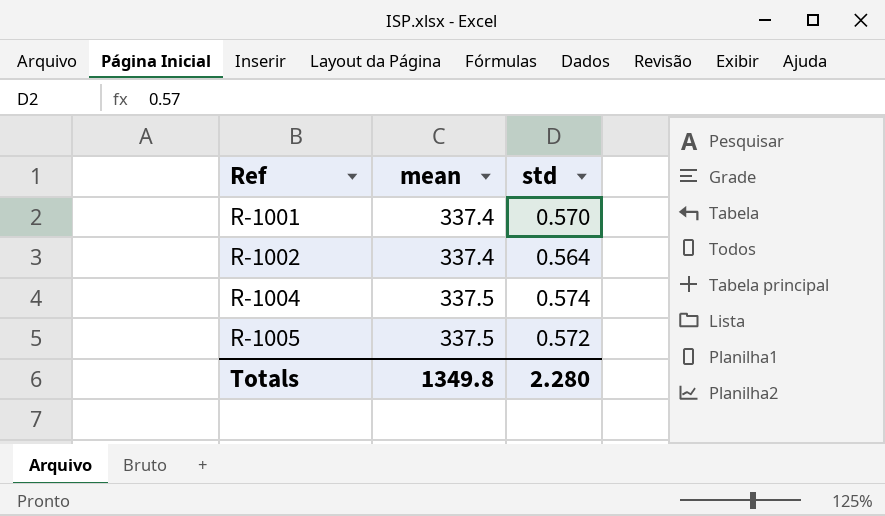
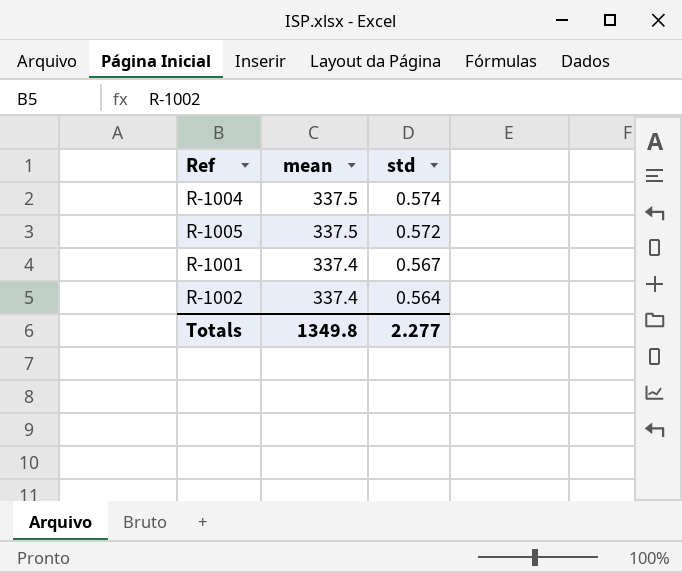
row order: Ref ascending -> mean descending
R-1001 | std: 0.570 -> 0.567
Totals | std: 2.280 -> 2.277

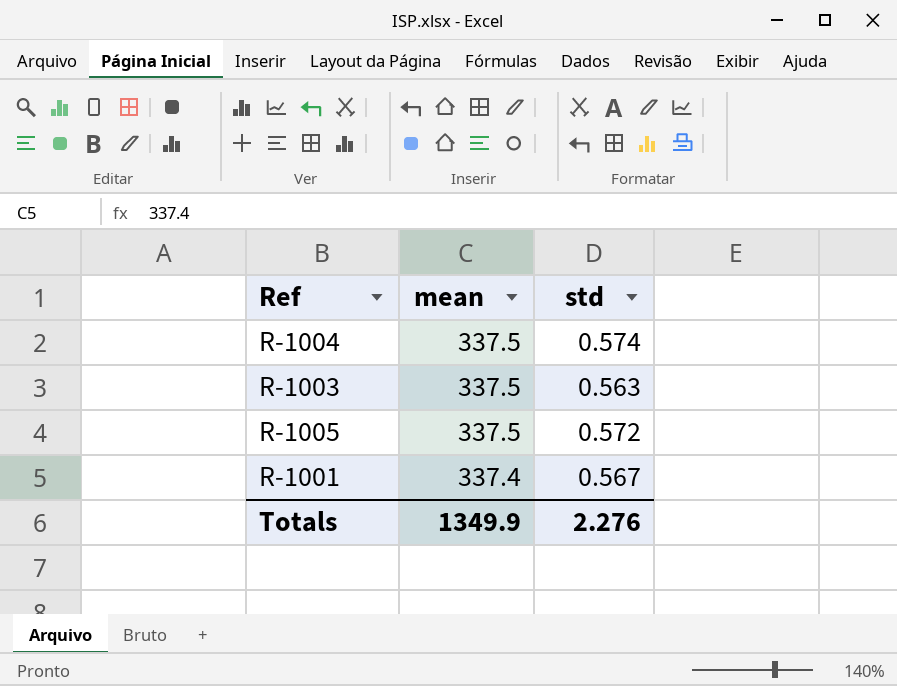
row R-1002: 337.4 | 0.564 -> none
row R-1003: none -> 337.5 | 0.563
Totals | mean: 1349.8 -> 1349.9
Totals | std: 2.277 -> 2.276

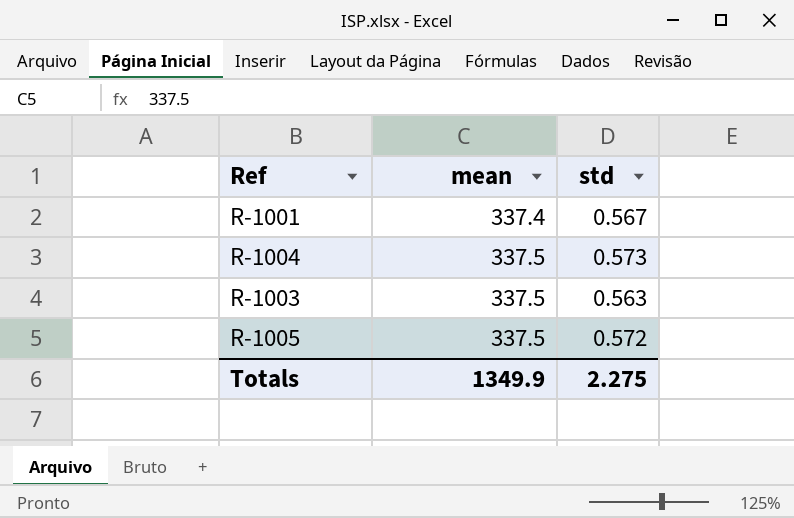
row order: mean descending -> mean ascending
R-1004 | std: 0.574 -> 0.573
Totals | std: 2.276 -> 2.275

